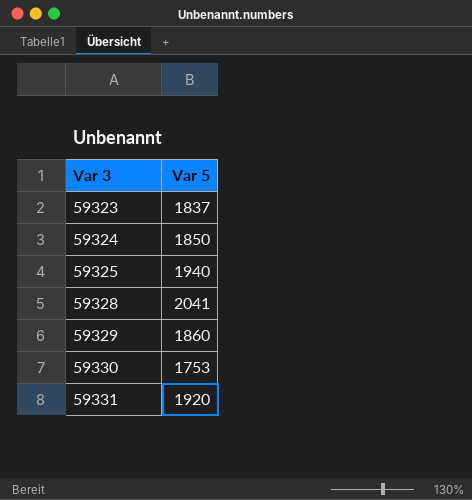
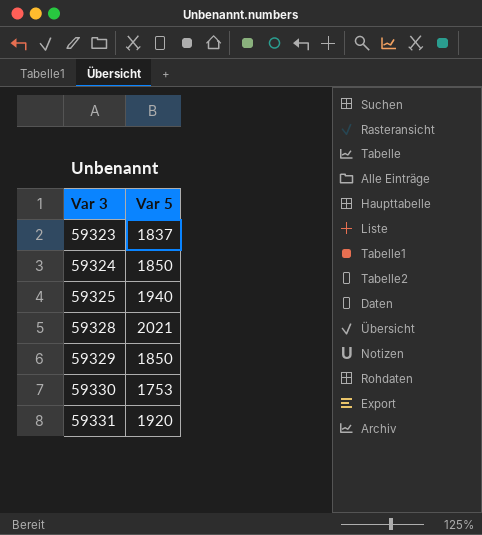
59328 | Var 5: 2041 -> 2021
59329 | Var 5: 1860 -> 1850

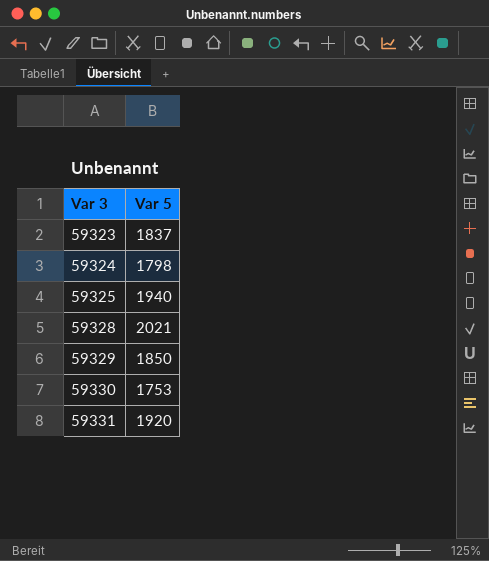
59324 | Var 5: 1850 -> 1798

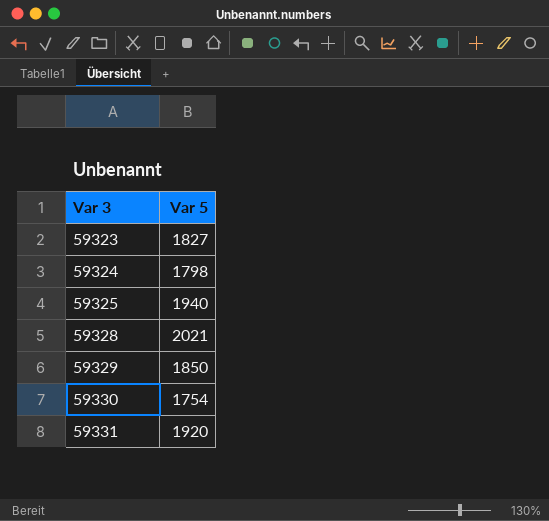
59323 | Var 5: 1837 -> 1827
59330 | Var 5: 1753 -> 1754

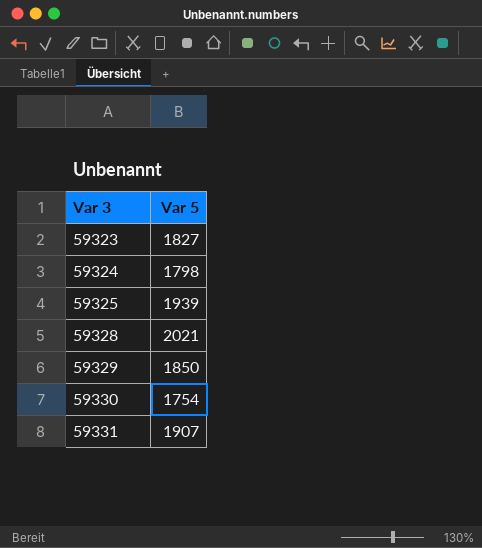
59325 | Var 5: 1940 -> 1939
59331 | Var 5: 1920 -> 1907

